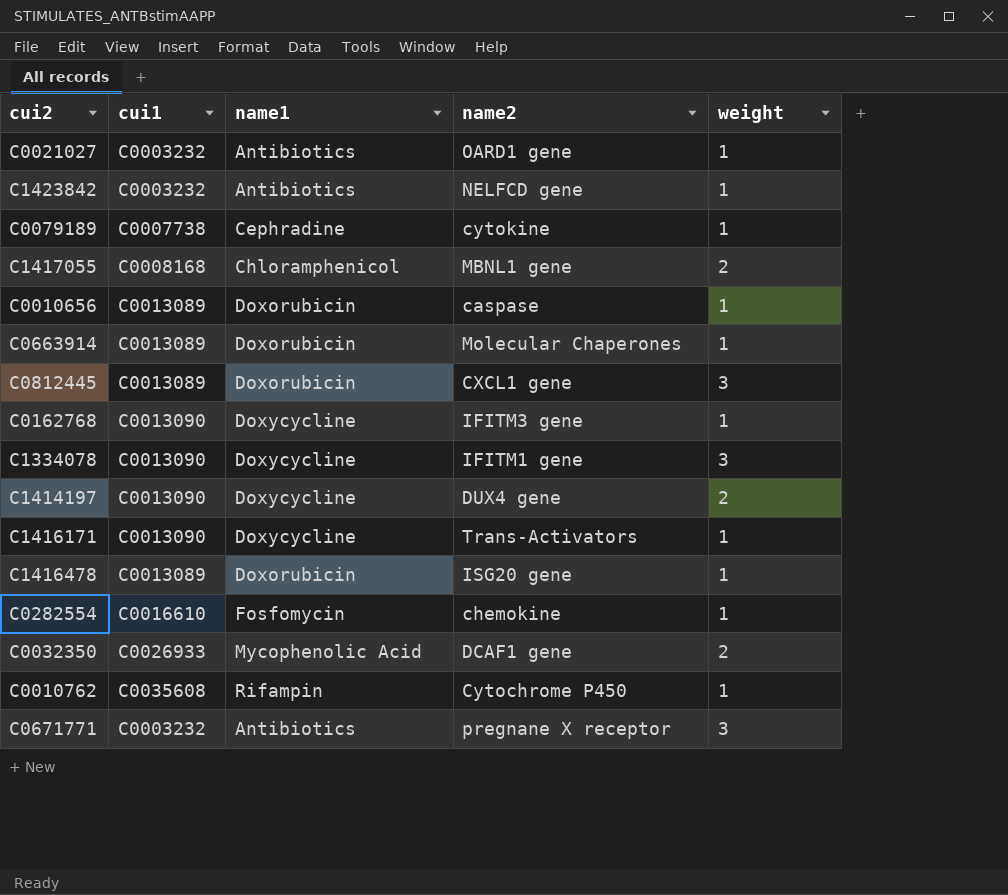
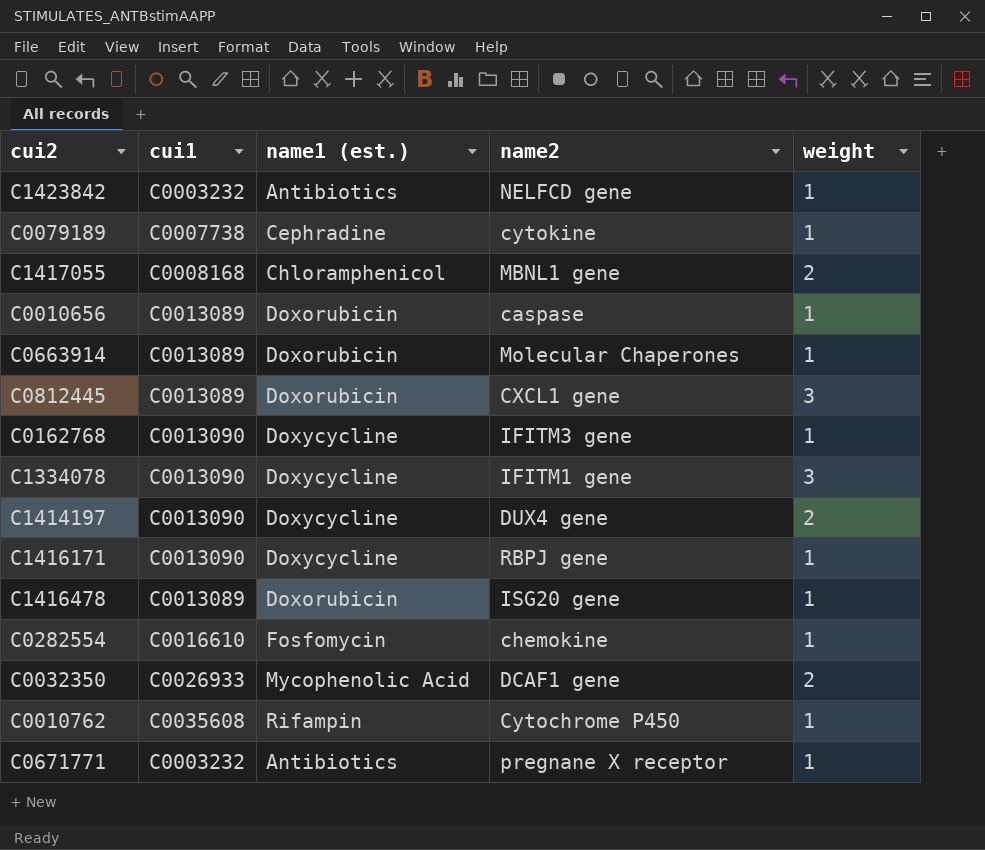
column name: name1 -> name1 (est.)
row C0021027: C0003232 | Antibiotics | OARD1 gene | 1 -> none
C1416171 | name2: Trans-Activators -> RBPJ gene
C0671771 | weight: 3 -> 1

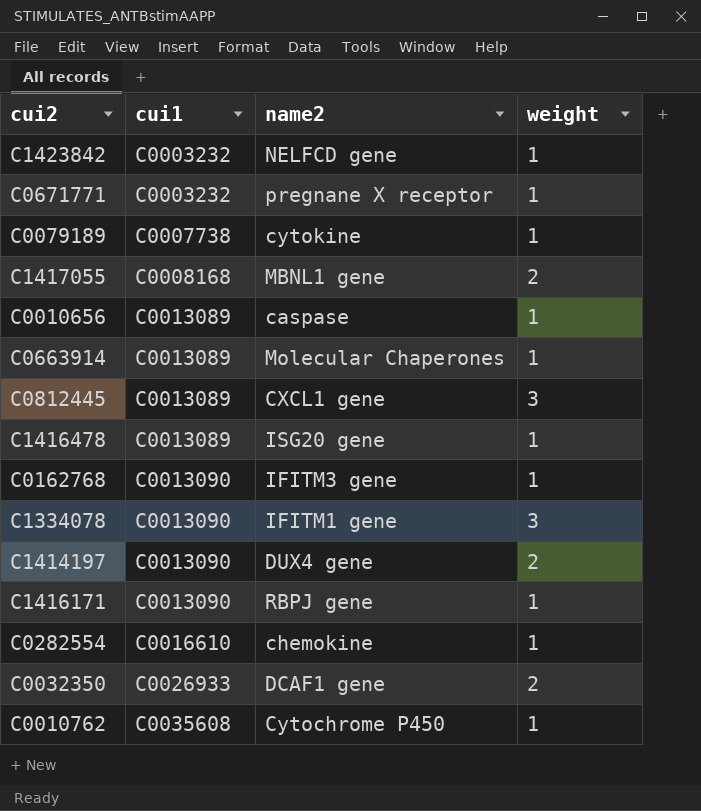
row order: none -> cui1 ascending
column name1 (est.) | position: 3 -> none

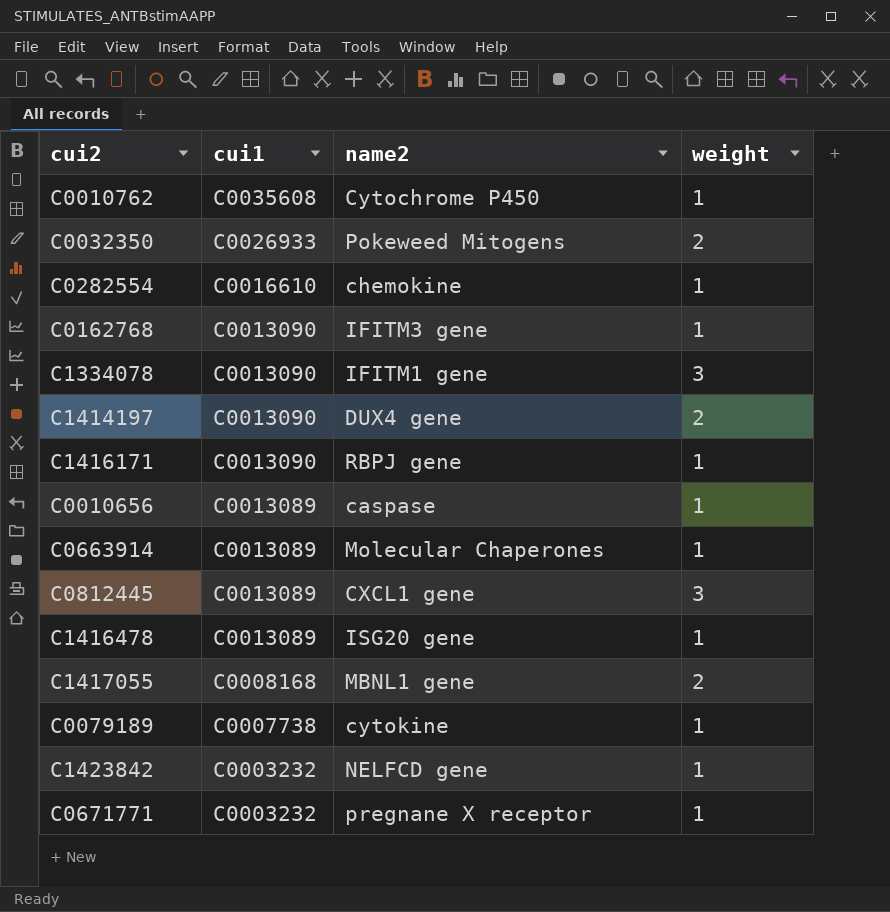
row order: cui1 ascending -> cui1 descending
C0032350 | name2: DCAF1 gene -> Pokeweed Mitogens

